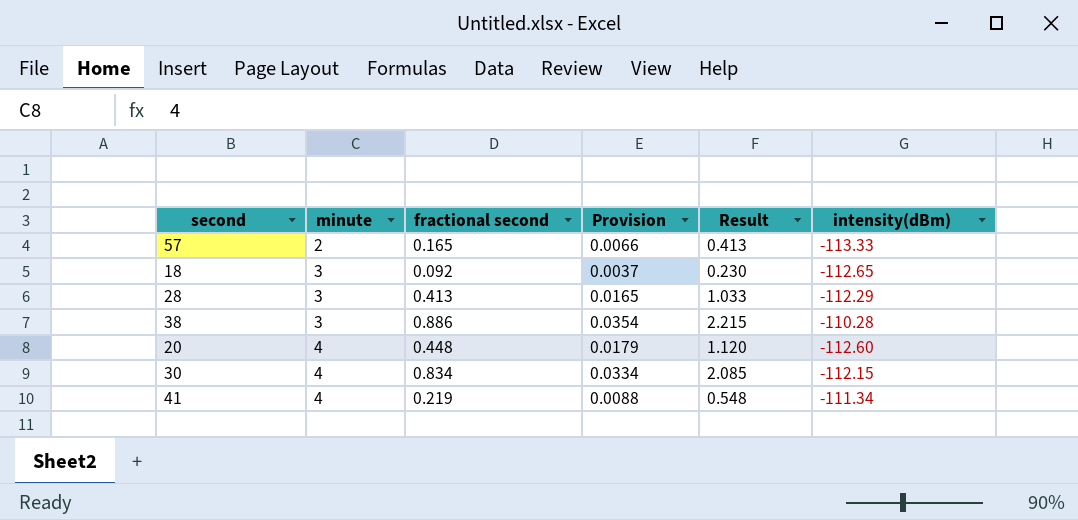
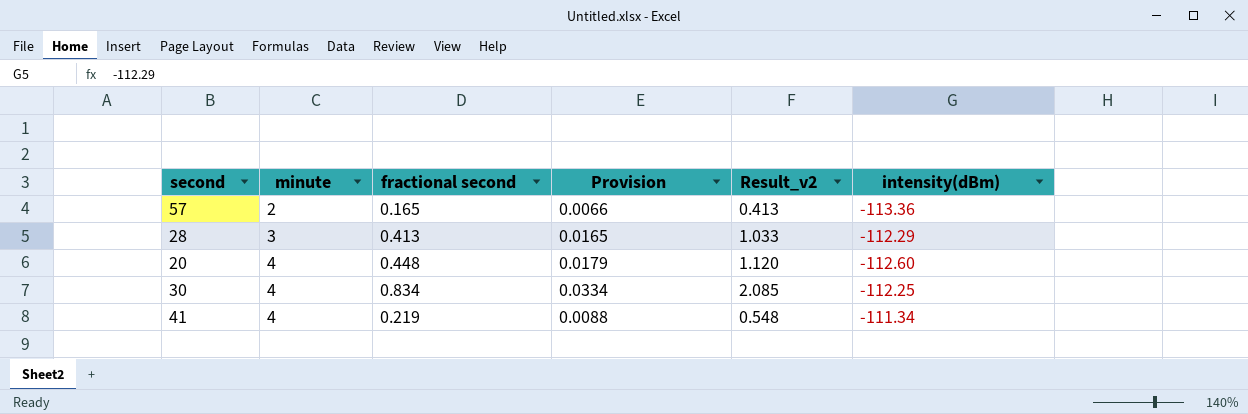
column name: Result -> Result_v2
row 18: 3 | 0.092 | 0.0037 | 0.230 | -112.65 -> none
row 38: 3 | 0.886 | 0.0354 | 2.215 | -110.28 -> none
57 | intensity(dBm): -113.33 -> -113.36
30 | intensity(dBm): -112.15 -> -112.25

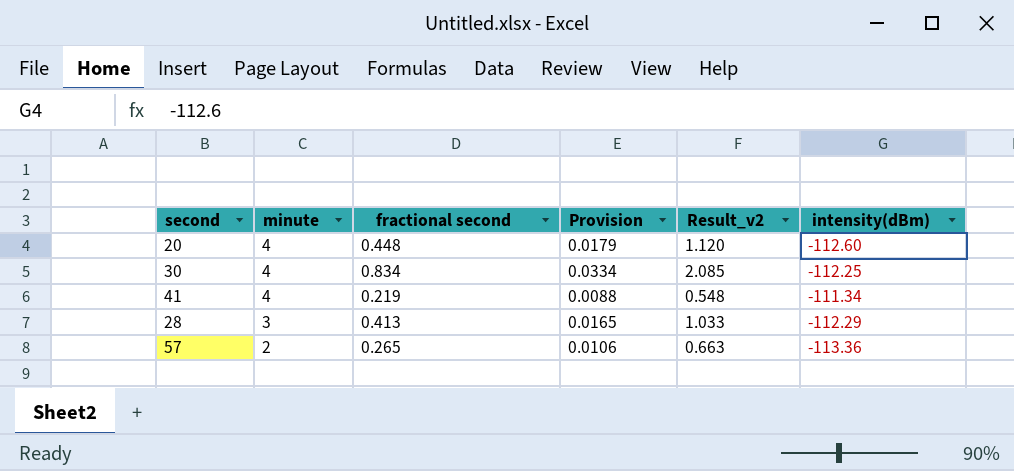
row order: minute ascending -> minute descending
57 | fractional second: 0.165 -> 0.265
57 | Provision: 0.0066 -> 0.0106
57 | Result_v2: 0.413 -> 0.663

